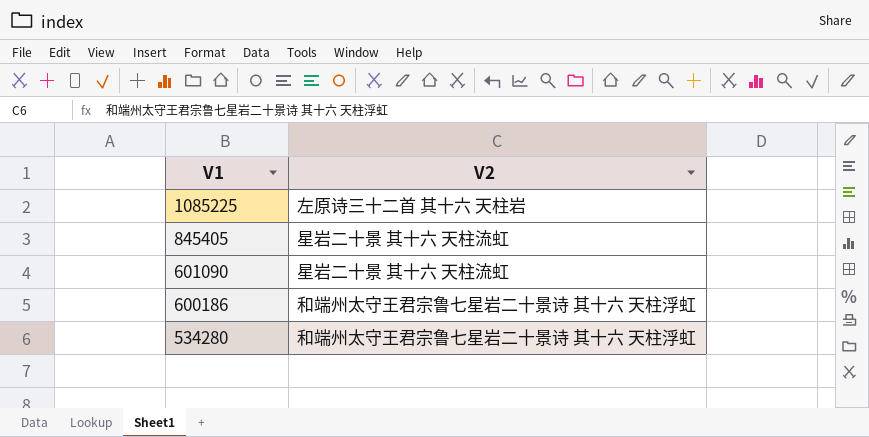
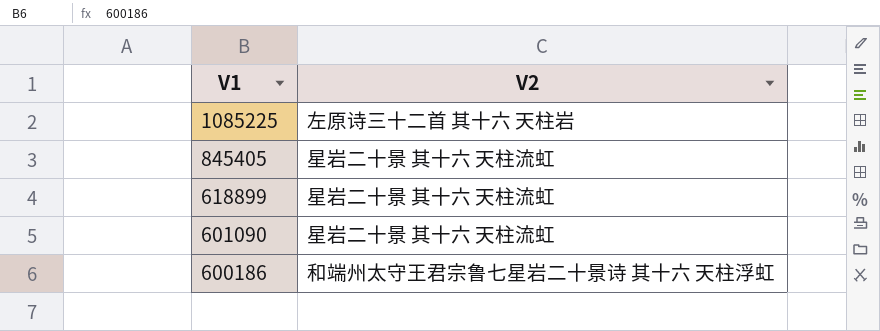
row 534280: 和端州太守王君宗鲁七星岩二十景诗 其十六 天柱浮虹 -> none
row 618899: none -> 星岩二十景 其十六 天柱流虹

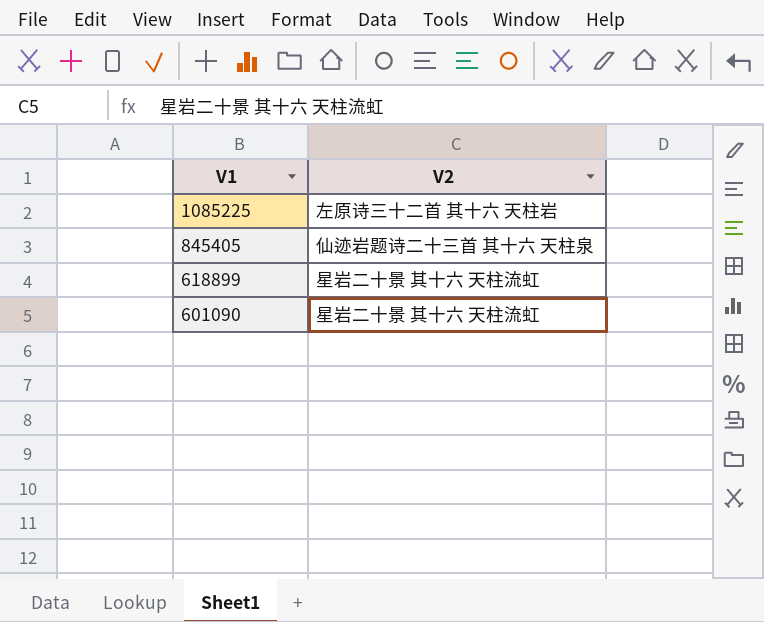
row 600186: 和端州太守王君宗鲁七星岩二十景诗 其十六 天柱浮虹 -> none
845405 | V2: 星岩二十景 其十六 天柱流虹 -> 仙迹岩题诗二十三首 其十六 天柱泉

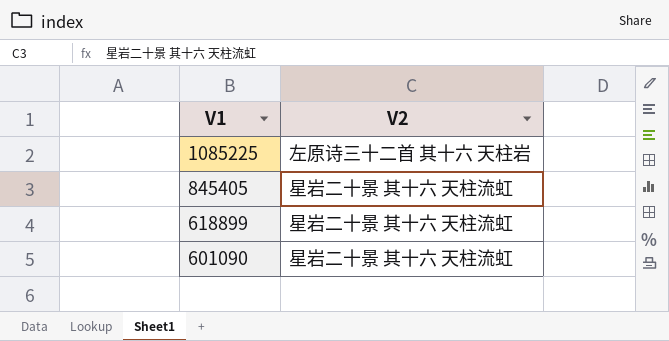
845405 | V2: 仙迹岩题诗二十三首 其十六 天柱泉 -> 星岩二十景 其十六 天柱流虹

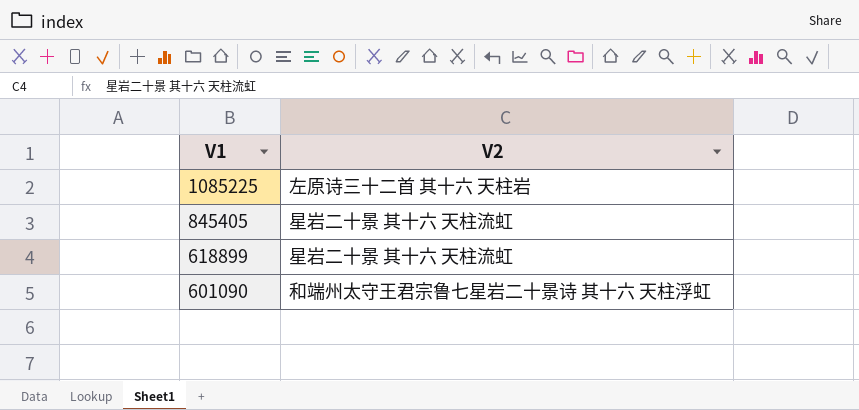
601090 | V2: 星岩二十景 其十六 天柱流虹 -> 和端州太守王君宗鲁七星岩二十景诗 其十六 天柱浮虹

